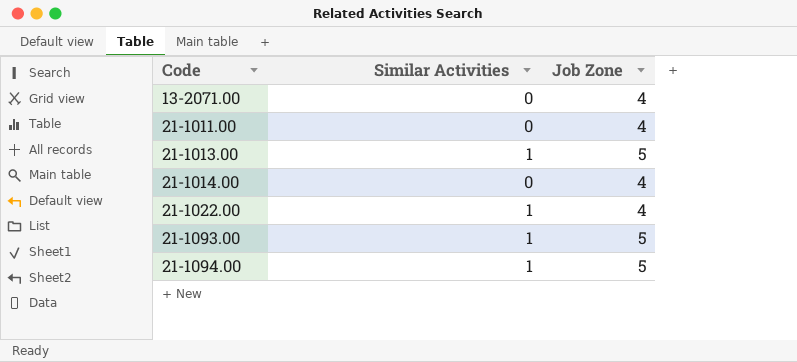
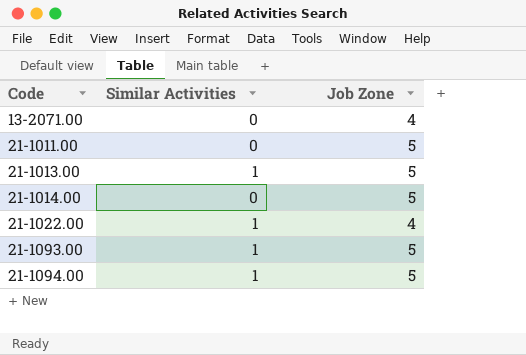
21-1011.00 | Job Zone: 4 -> 5
21-1014.00 | Job Zone: 4 -> 5

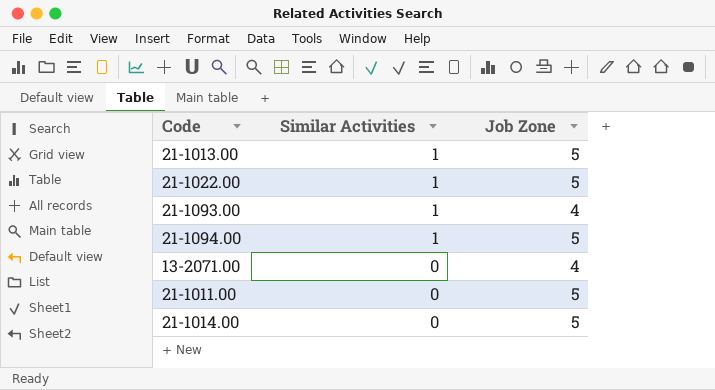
row order: Code ascending -> Similar Activities descending
21-1022.00 | Job Zone: 4 -> 5
21-1093.00 | Job Zone: 5 -> 4

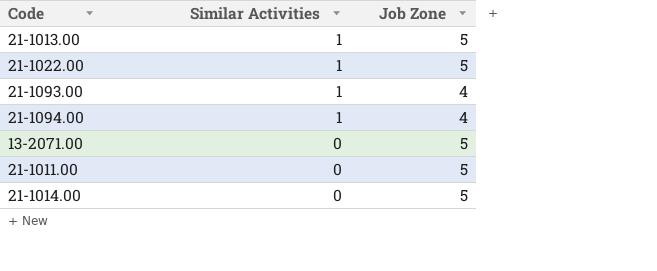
21-1094.00 | Job Zone: 5 -> 4
13-2071.00 | Job Zone: 4 -> 5

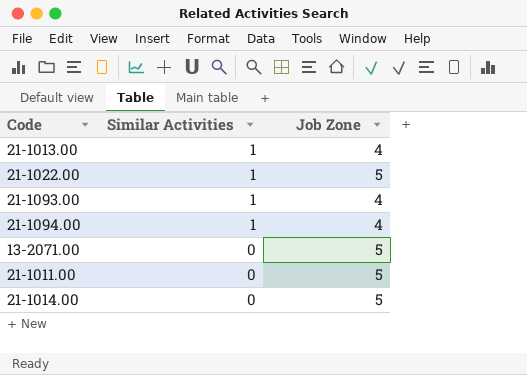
21-1013.00 | Job Zone: 5 -> 4

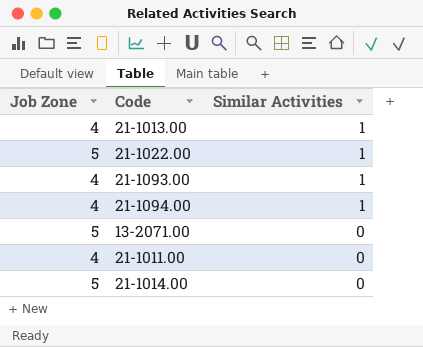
column Job Zone | position: 3 -> 1
21-1011.00 | Job Zone: 5 -> 4

